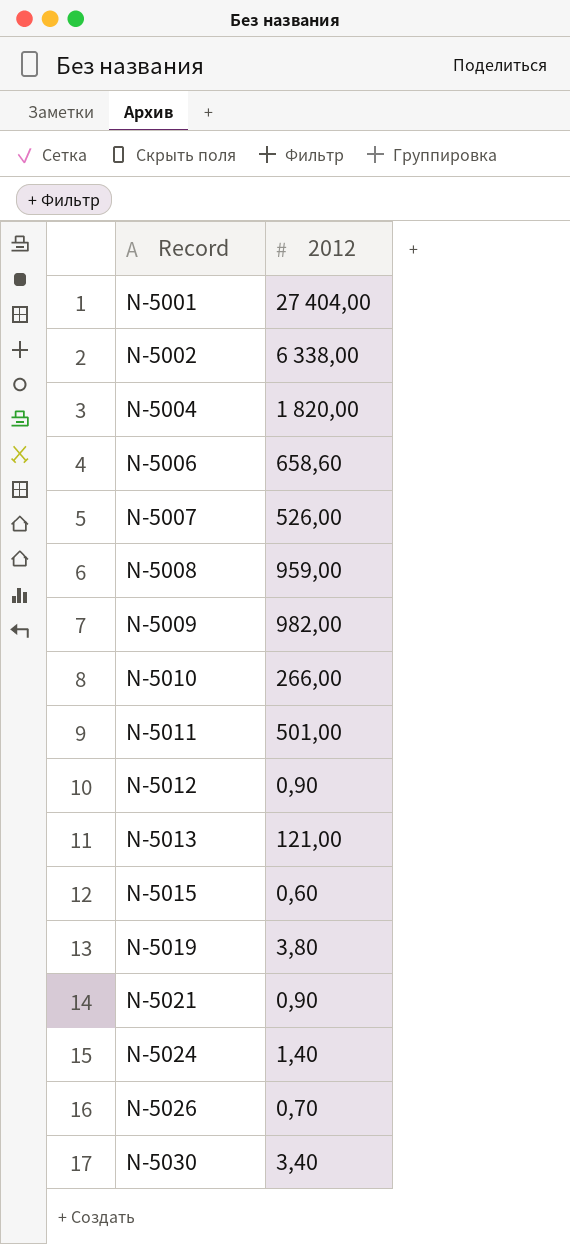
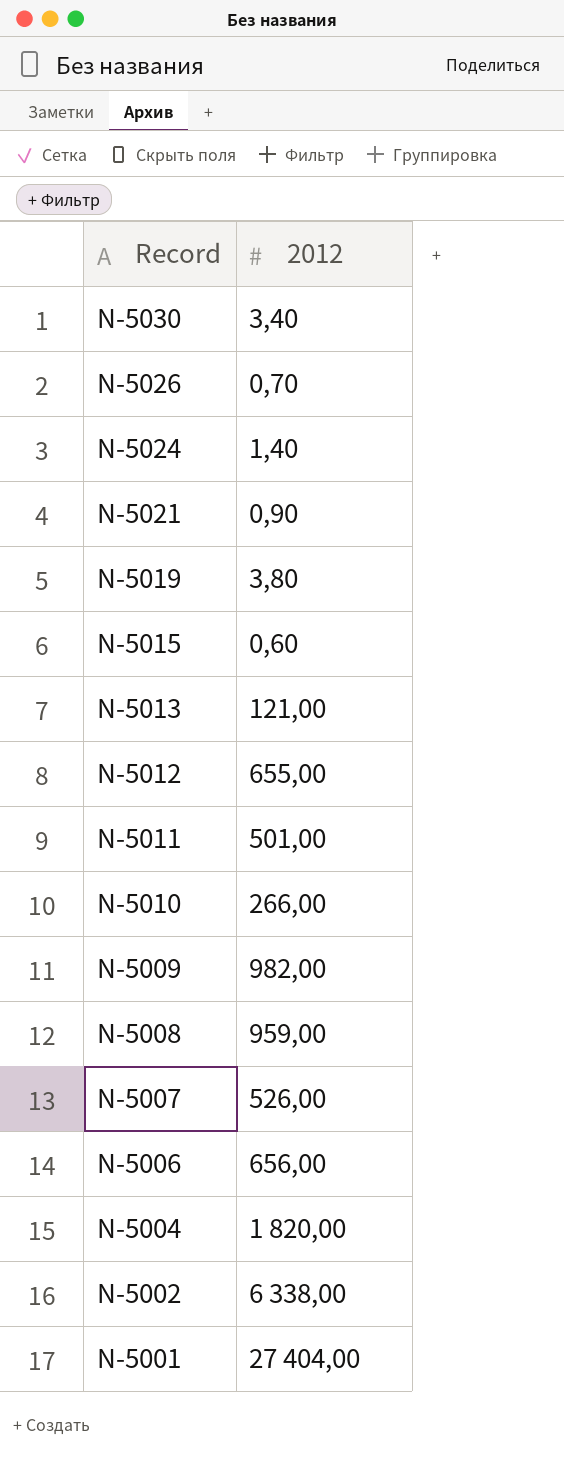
row order: Record ascending -> Record descending
N-5012 | 2012: 0,90 -> 655,00
N-5006 | 2012: 658,60 -> 656,00

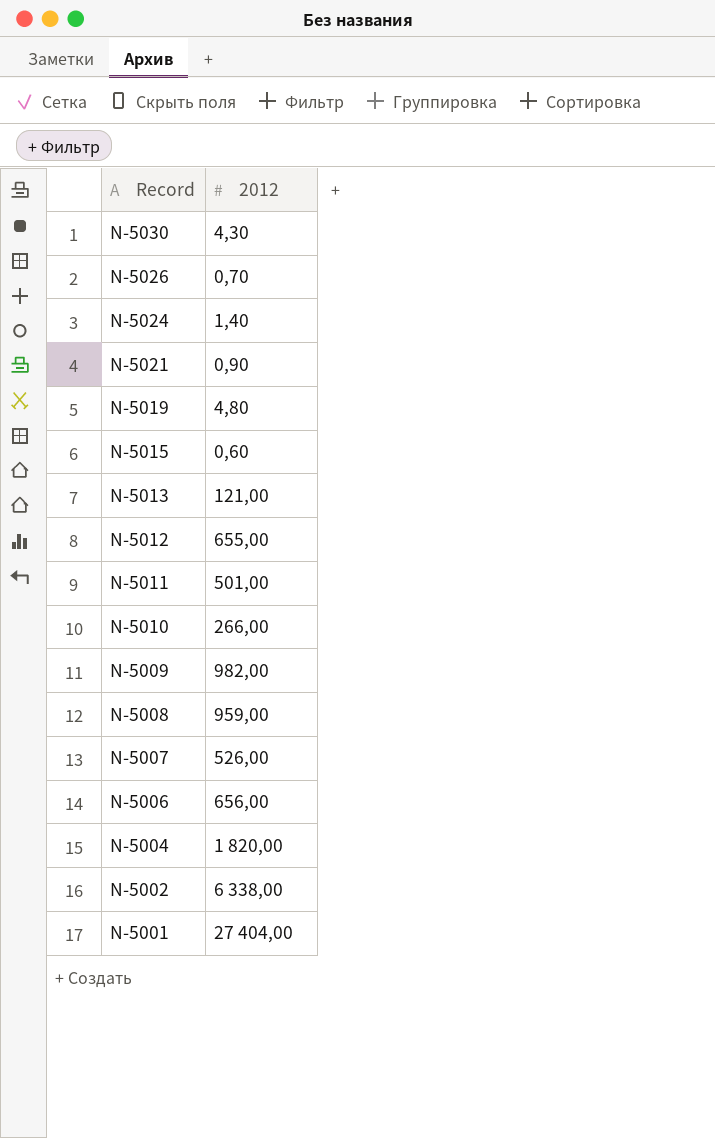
N-5030 | 2012: 3,40 -> 4,30
N-5019 | 2012: 3,80 -> 4,80

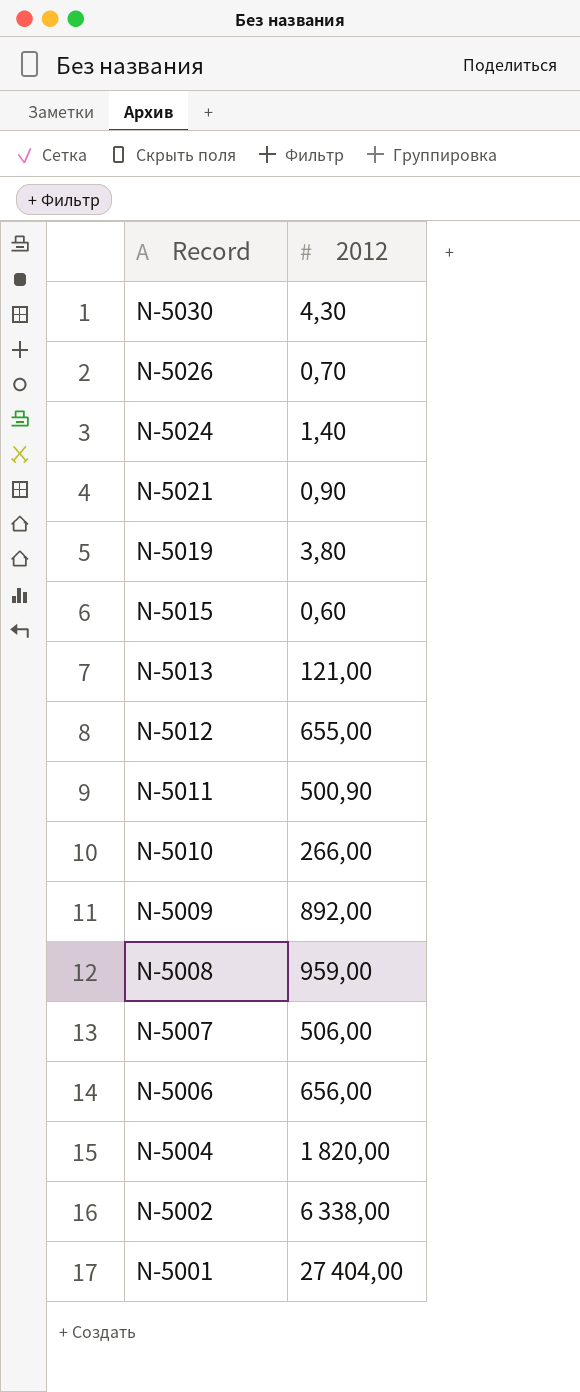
N-5019 | 2012: 4,80 -> 3,80
N-5011 | 2012: 501,00 -> 500,90
N-5009 | 2012: 982,00 -> 892,00
N-5007 | 2012: 526,00 -> 506,00

